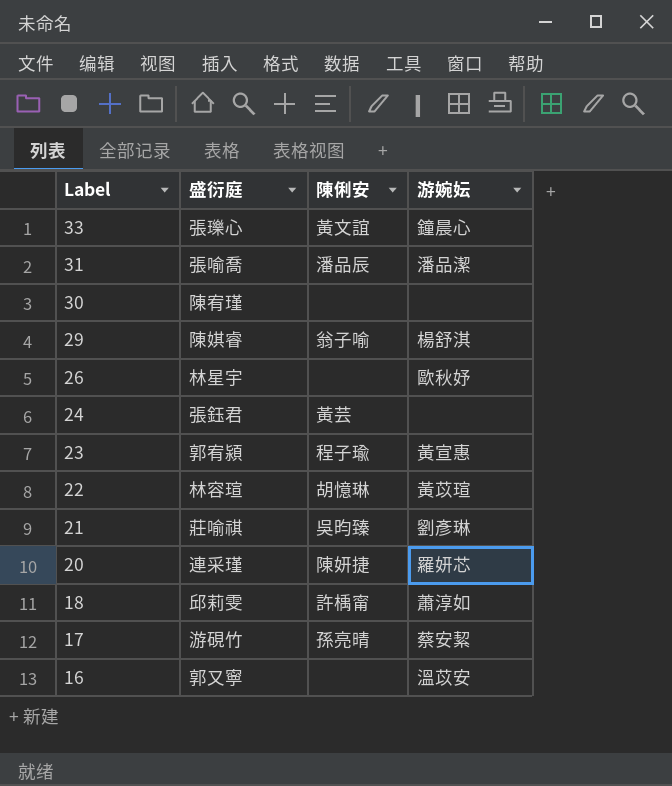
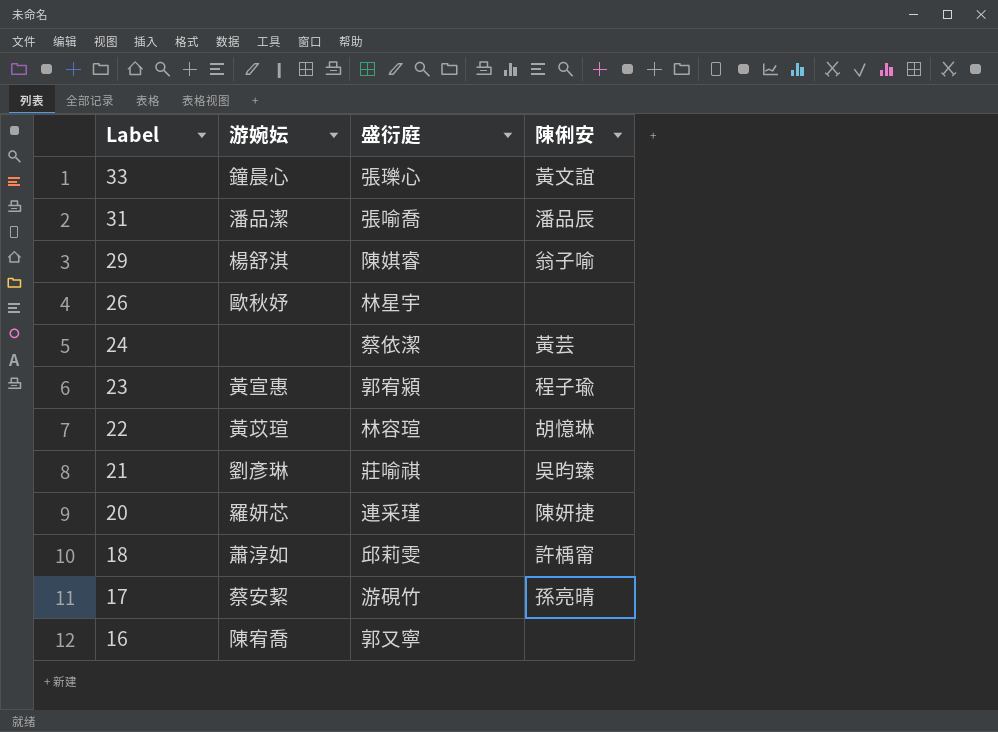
column 游婉妘 | position: 4 -> 2
row 30: 陳宥瑾 | none | none -> none
24 | 盛衍庭: 張鈺君 -> 蔡依潔
16 | 游婉妘: 溫苡安 -> 陳宥喬

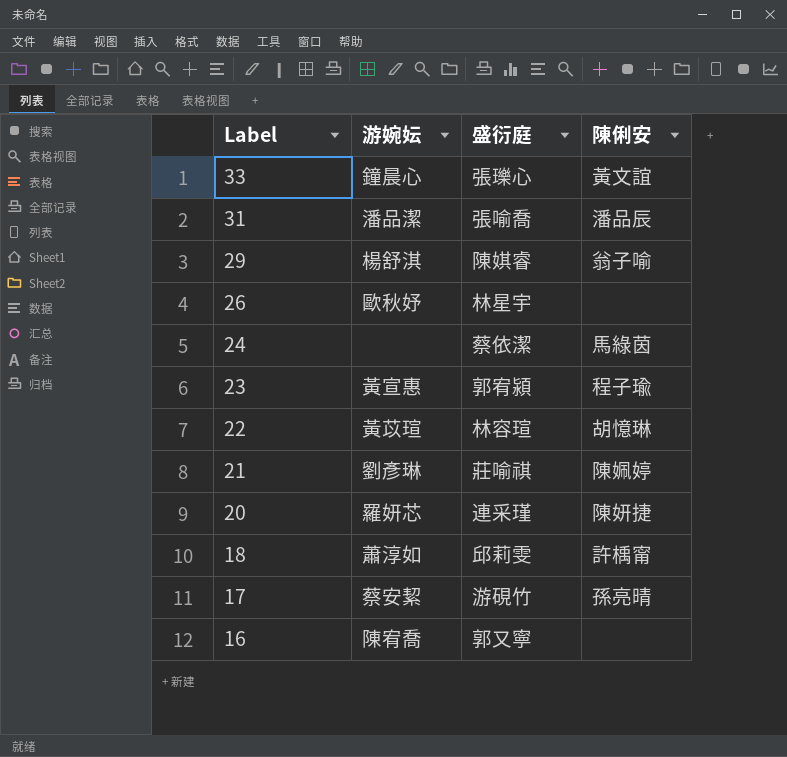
24 | 陳俐安: 黃芸 -> 馬綠茵
21 | 陳俐安: 吳昀臻 -> 陳姵婷

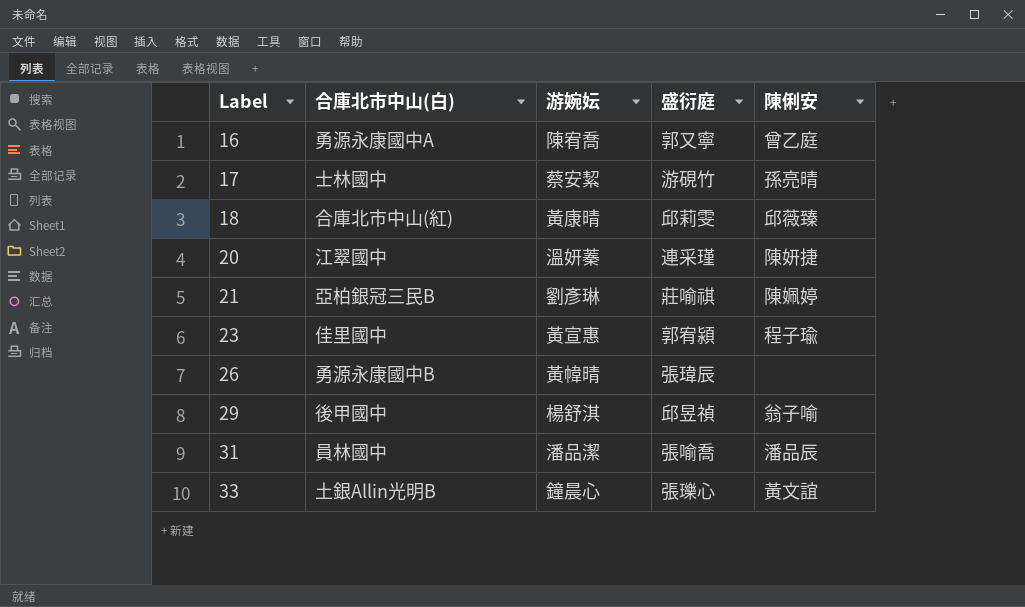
row order: Label descending -> Label ascending
column 合庫北市中山(白) | position: none -> 2
row 24: none | 蔡依潔 | 馬綠茵 -> none
row 22: 黃苡瑄 | 林容瑄 | 胡憶琳 -> none
16 | 陳俐安: none -> 曾乙庭
18 | 游婉妘: 蕭淳如 -> 黃康晴
18 | 陳俐安: 許楀甯 -> 邱薇臻
20 | 游婉妘: 羅妍芯 -> 溫妍蓁
26 | 游婉妘: 歐秋妤 -> 黃幃晴
26 | 盛衍庭: 林星宇 -> 張瑋辰
29 | 盛衍庭: 陳娸睿 -> 邱昱禎

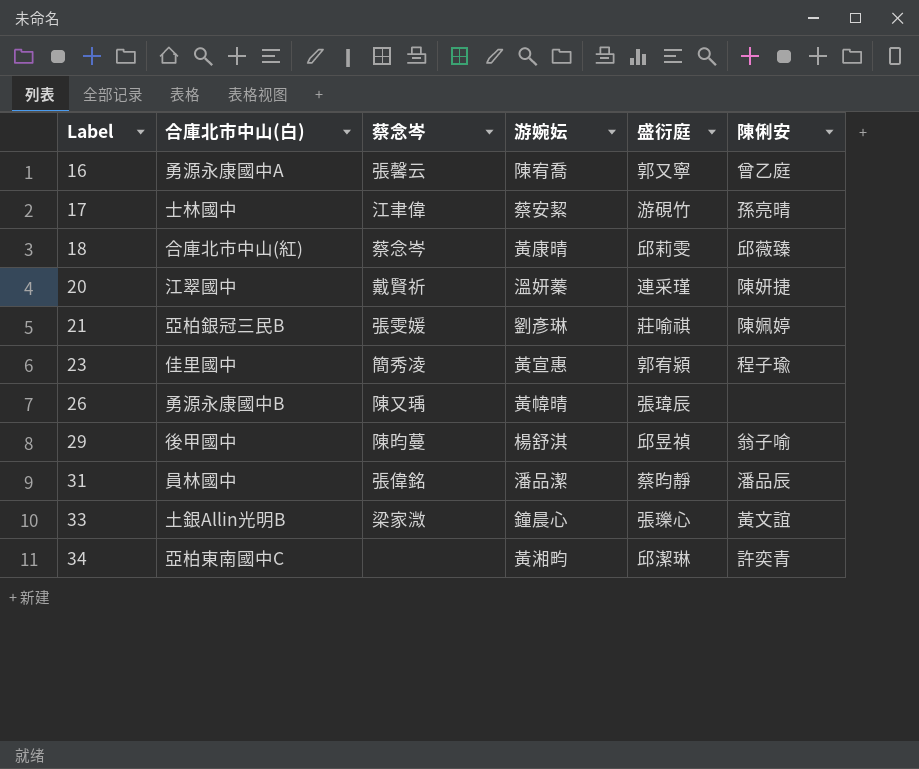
column 蔡念岑 | position: none -> 3
31 | 盛衍庭: 張喻喬 -> 蔡昀靜
row 34: none -> 亞柏東南國中C | none | 黃湘畇 | 邱潔琳 | 許奕青

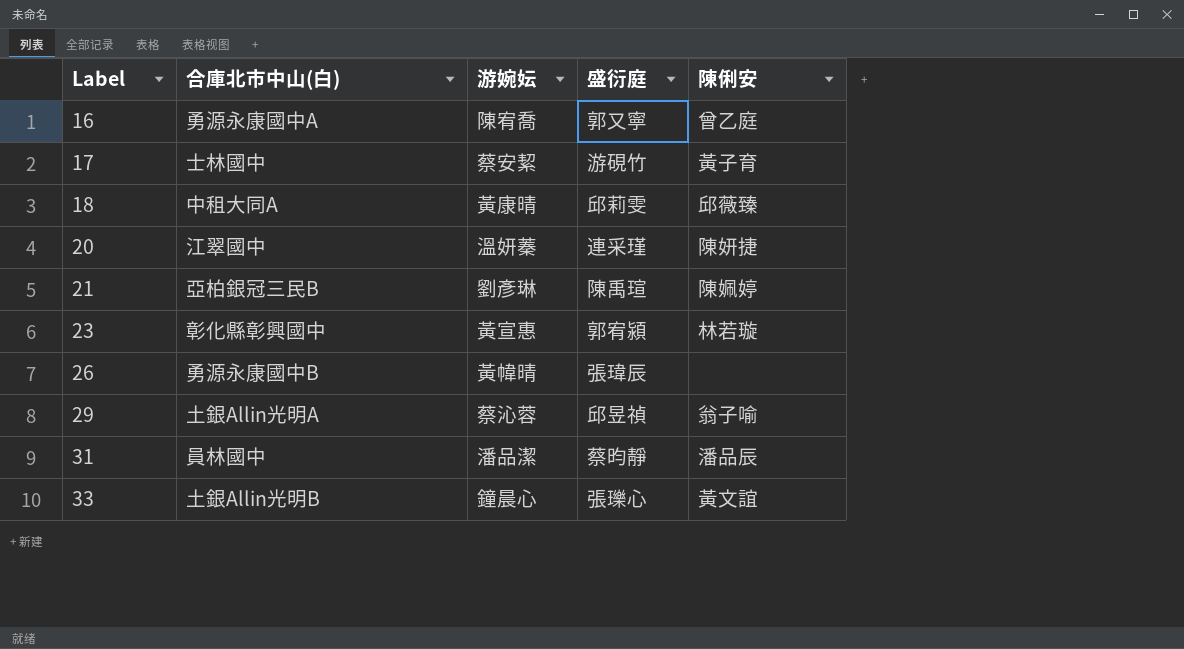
column 蔡念岑 | position: 3 -> none
row 34: 亞柏東南國中C | none | 黃湘畇 | 邱潔琳 | 許奕青 -> none
17 | 陳俐安: 孫亮晴 -> 黃子育
18 | 合庫北市中山(白): 合庫北市中山(紅) -> 中租大同A
21 | 盛衍庭: 莊喻祺 -> 陳禹瑄
23 | 合庫北市中山(白): 佳里國中 -> 彰化縣彰興國中
23 | 陳俐安: 程子瑜 -> 林若璇
29 | 合庫北市中山(白): 後甲國中 -> 土銀Allin光明A
29 | 游婉妘: 楊舒淇 -> 蔡沁蓉

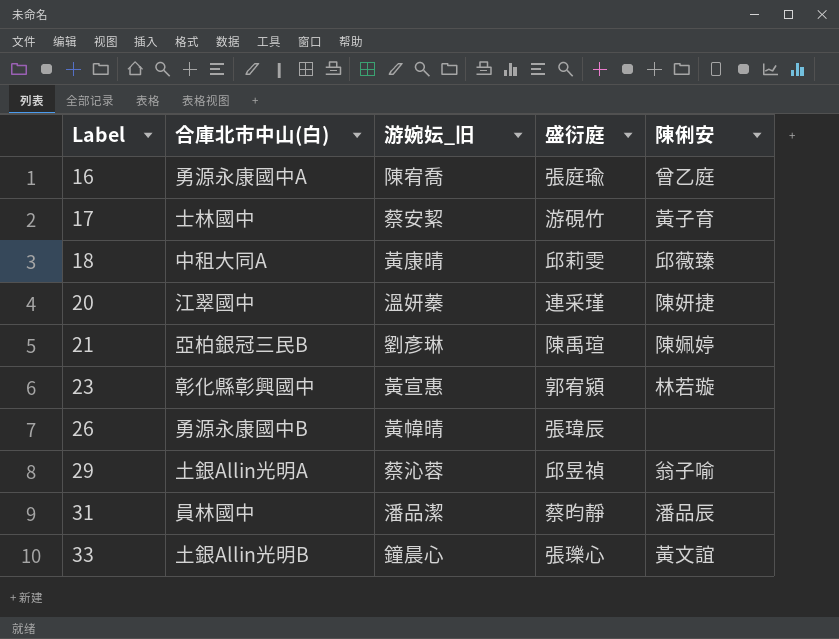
column name: 游婉妘 -> 游婉妘_旧
16 | 盛衍庭: 郭又寧 -> 張庭瑜

